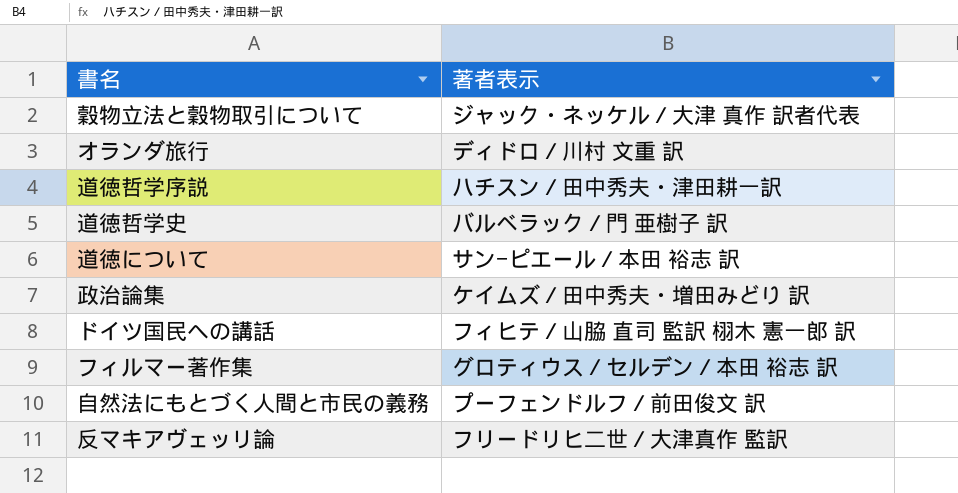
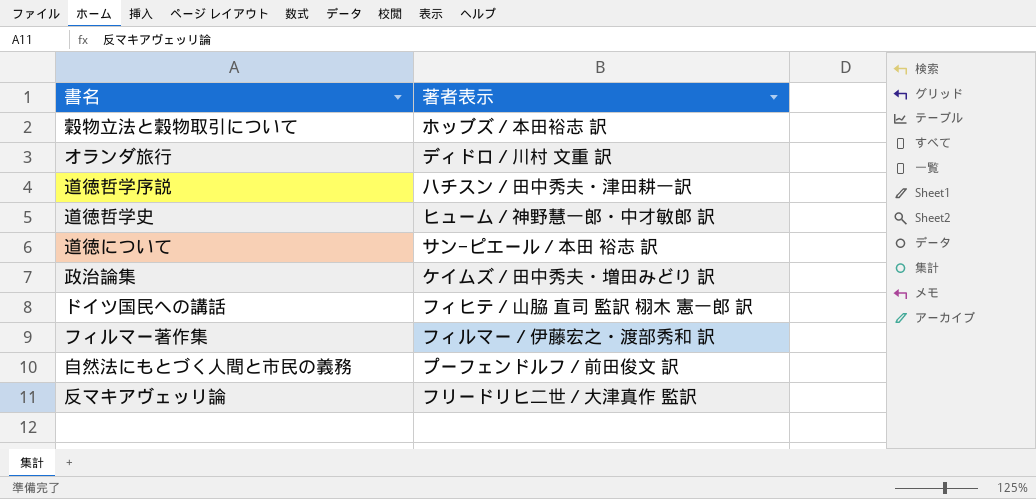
穀物立法と穀物取引について | 著者表示: ジャック・ネッケル／大津 真作 訳者代表 -> ホッブズ／本田裕志 訳
道徳哲学史 | 著者表示: バルベラック／門 亜樹子 訳 -> ヒューム／神野慧一郎・中才敏郎 訳
フィルマー著作集 | 著者表示: グロティウス／セルデン／本田 裕志 訳 -> フィルマー／伊藤宏之・渡部秀和 訳

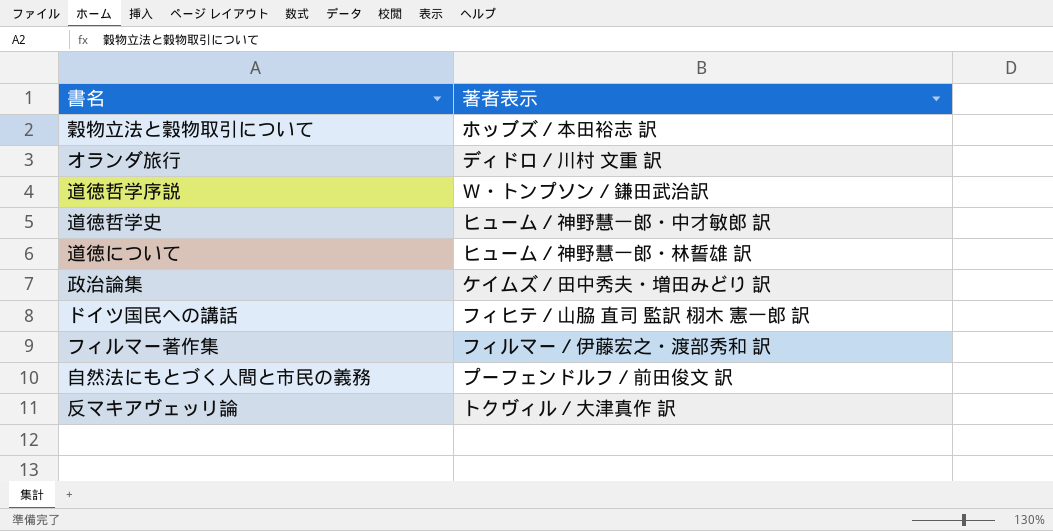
道徳哲学序説 | 著者表示: ハチスン／田中秀夫・津田耕一訳 -> Ｗ・トンプソン／鎌田武治訳
道徳について | 著者表示: サン−ピエール／本田 裕志 訳 -> ヒューム／神野慧一郎・林誓雄 訳
反マキアヴェッリ論 | 著者表示: フリードリヒ二世／大津真作 監訳 -> トクヴィル／大津真作 訳

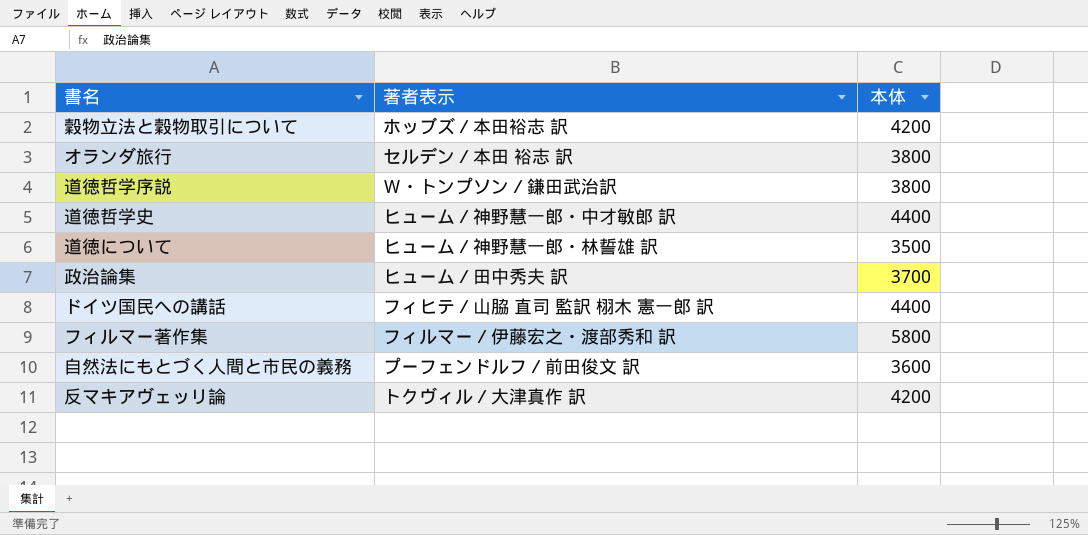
column 本体 | position: none -> 3
オランダ旅行 | 著者表示: ディドロ／川村 文重 訳 -> セルデン／本田 裕志 訳
政治論集 | 著者表示: ケイムズ／田中秀夫・増田みどり 訳 -> ヒューム／田中秀夫 訳

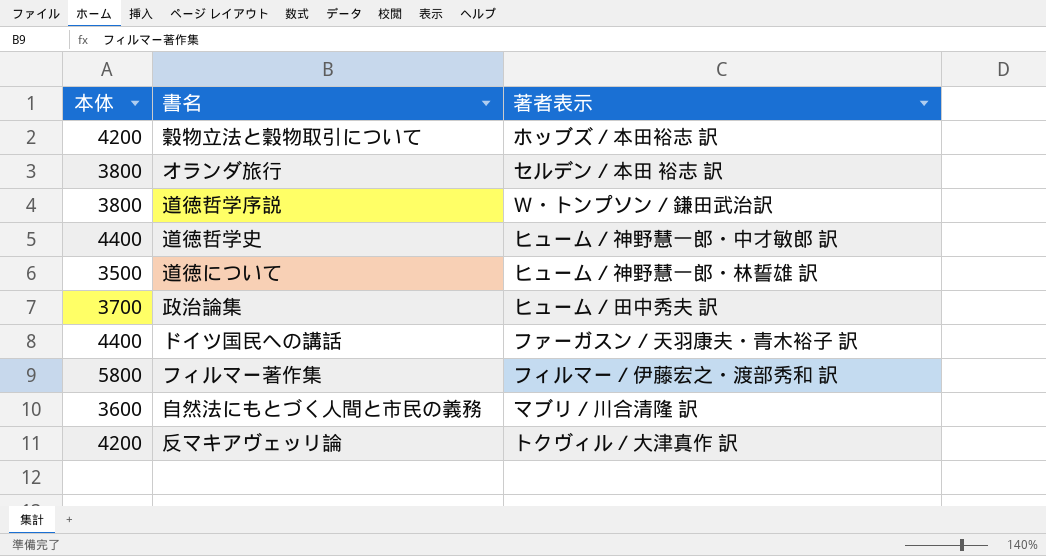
column 本体 | position: 3 -> 1
ドイツ国民への講話 | 著者表示: フィヒテ／山脇 直司 監訳 栩木 憲一郎 訳 -> ファーガスン／天羽康夫・青木裕子 訳
自然法にもとづく人間と市民の義務 | 著者表示: プーフェンドルフ／前田俊文 訳 -> マブリ／川合清隆 訳

